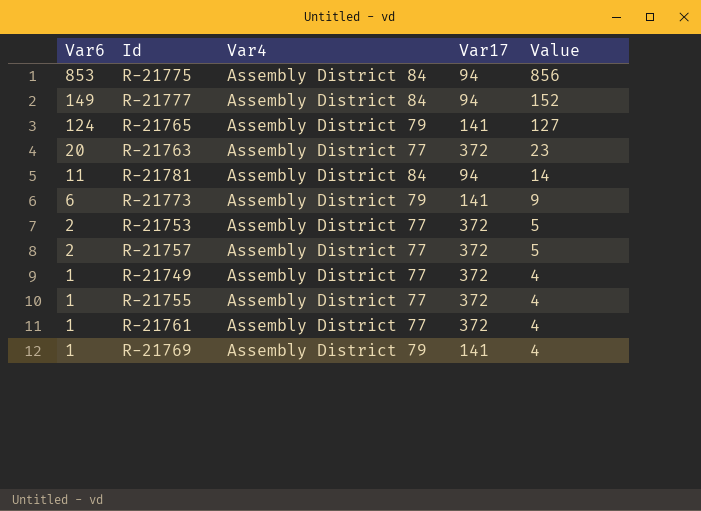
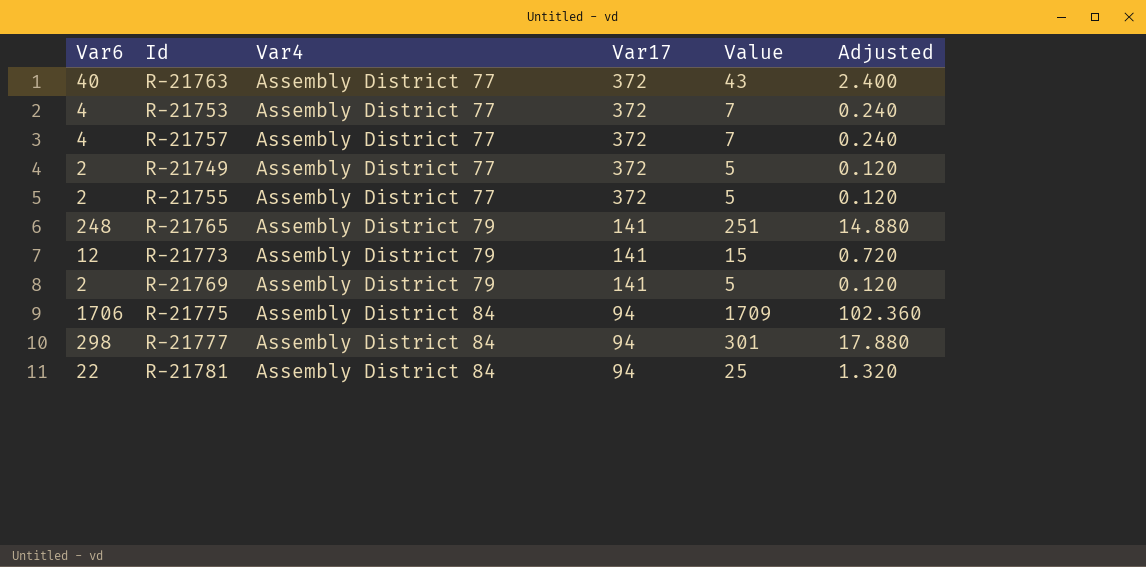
row order: Var6 descending -> Var4 ascending
column Adjusted | formula: none -> [Var6] * 0.06
row R-21761: 1 | Assembly District 77 | 372 | 4 -> none
R-21763 | Var6: 20 -> 40
R-21763 | Value: 23 -> 43
R-21753 | Var6: 2 -> 4
R-21753 | Value: 5 -> 7
R-21757 | Var6: 2 -> 4
R-21757 | Value: 5 -> 7
R-21749 | Var6: 1 -> 2
R-21749 | Value: 4 -> 5
R-21755 | Var6: 1 -> 2
R-21755 | Value: 4 -> 5
R-21765 | Var6: 124 -> 248
R-21765 | Value: 127 -> 251
R-21773 | Var6: 6 -> 12
R-21773 | Value: 9 -> 15
R-21769 | Var6: 1 -> 2
R-21769 | Value: 4 -> 5
R-21775 | Var6: 853 -> 1706
R-21775 | Value: 856 -> 1709
R-21777 | Var6: 149 -> 298
R-21777 | Value: 152 -> 301
R-21781 | Var6: 11 -> 22
R-21781 | Value: 14 -> 25

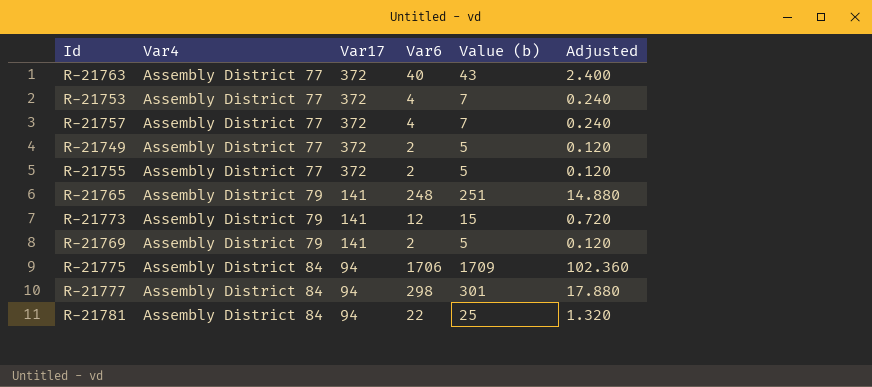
column Var6 | position: 1 -> 4
column name: Value -> Value (b)

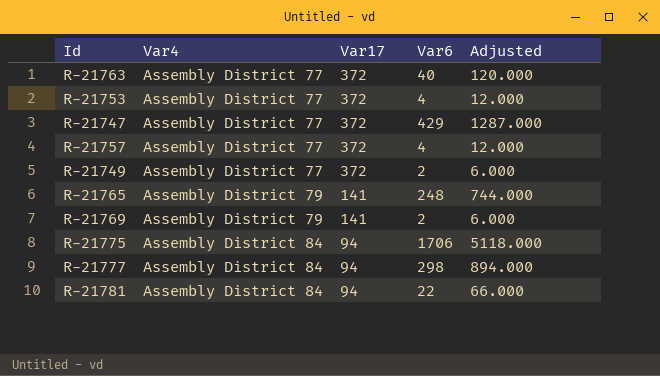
column Value (b) | formula: [Var6] + 3 -> none
column Adjusted | formula: [Var6] * 0.06 -> [Var6] * 3
row R-21755: Assembly District 77 | 372 | 2 | 5 | 0.120 -> none
row R-21773: Assembly District 79 | 141 | 12 | 15 | 0.720 -> none
row R-21747: none -> Assembly District 77 | 372 | 429 | 1287.000

